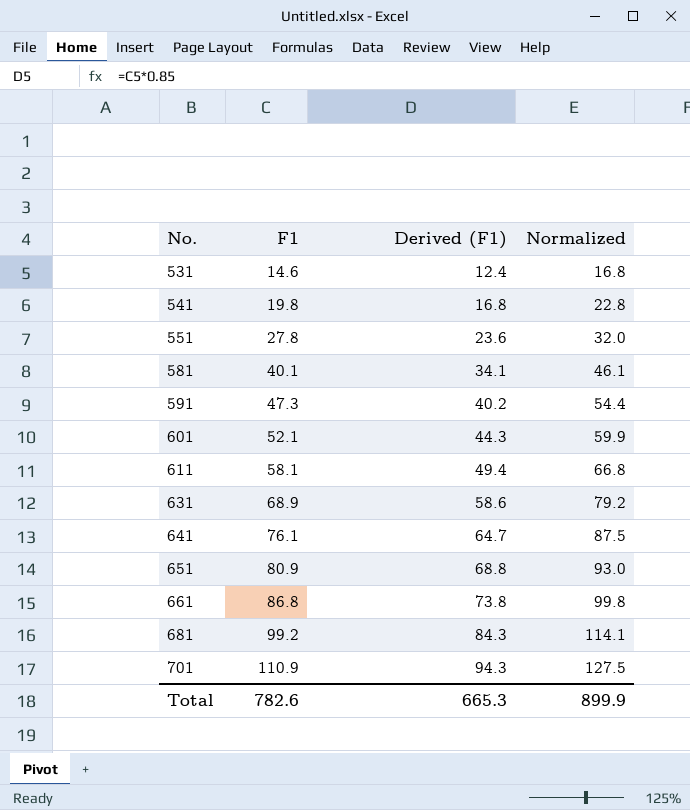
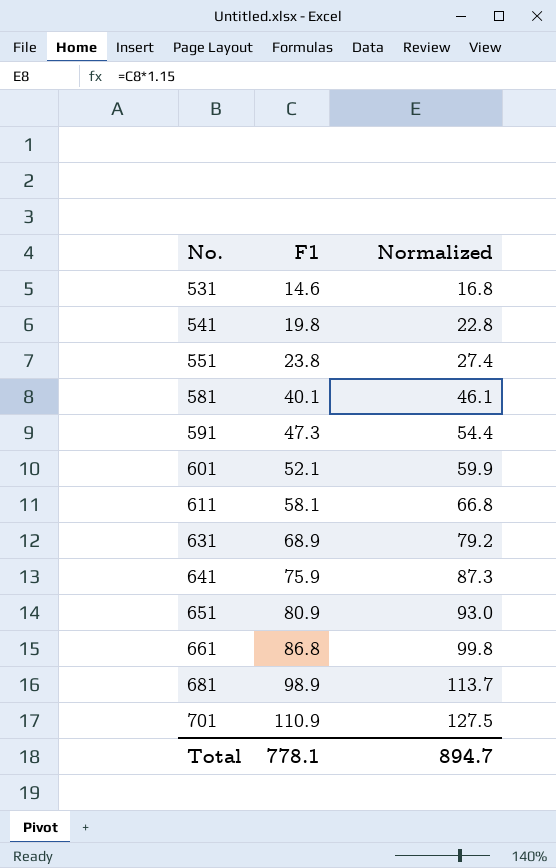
column Derived (F1) | formula: [F1] * 0.85 -> none
551 | F1: 27.8 -> 23.8
551 | Normalized: 32.0 -> 27.4
641 | F1: 76.1 -> 75.9
641 | Normalized: 87.5 -> 87.3
681 | F1: 99.2 -> 98.9
681 | Normalized: 114.1 -> 113.7
Total | F1: 782.6 -> 778.1
Total | Normalized: 899.9 -> 894.7

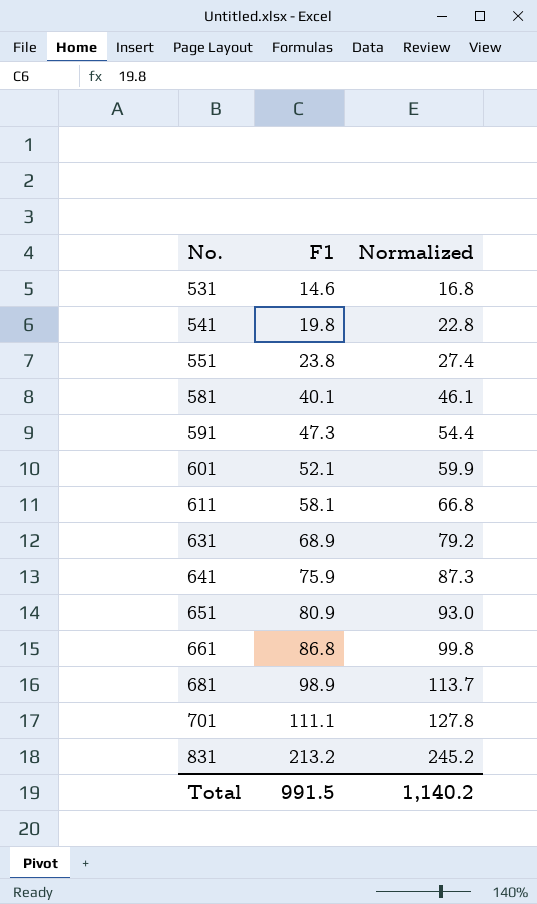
701 | F1: 110.9 -> 111.1
701 | Normalized: 127.5 -> 127.8
row 831: none -> 213.2 | 245.2
Total | F1: 778.1 -> 991.5
Total | Normalized: 894.7 -> 1,140.2

